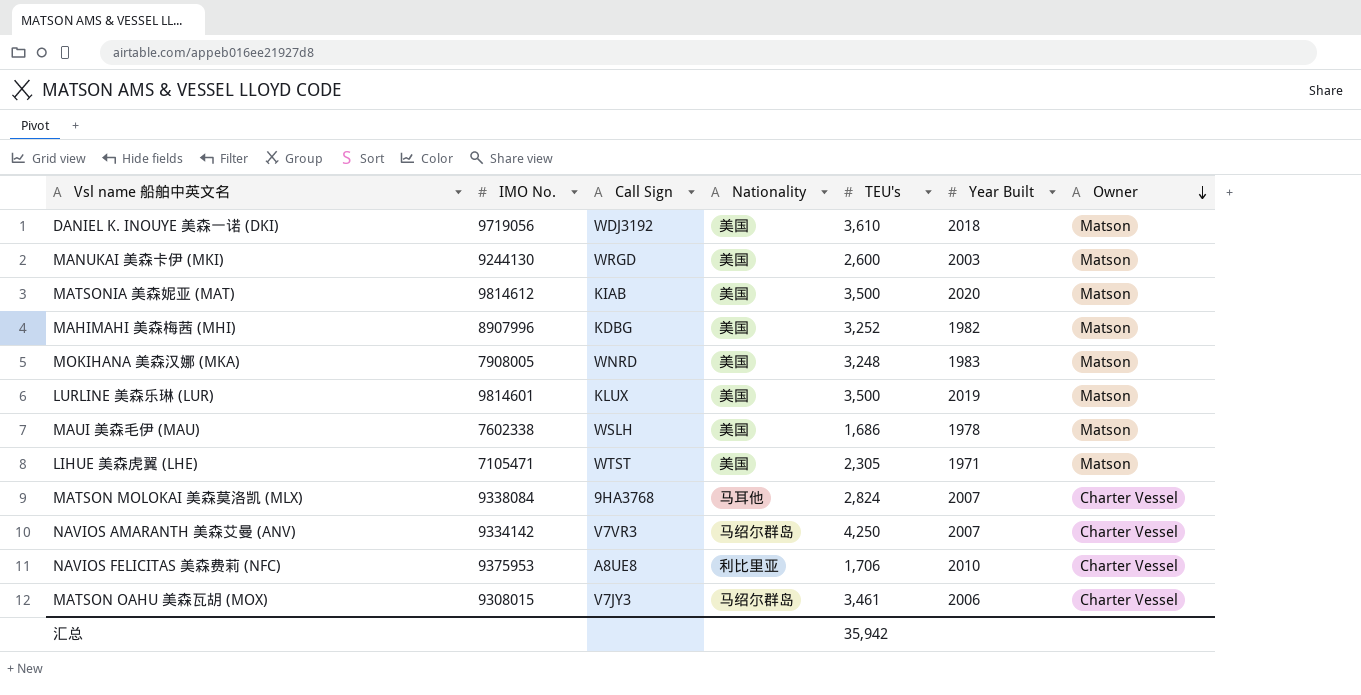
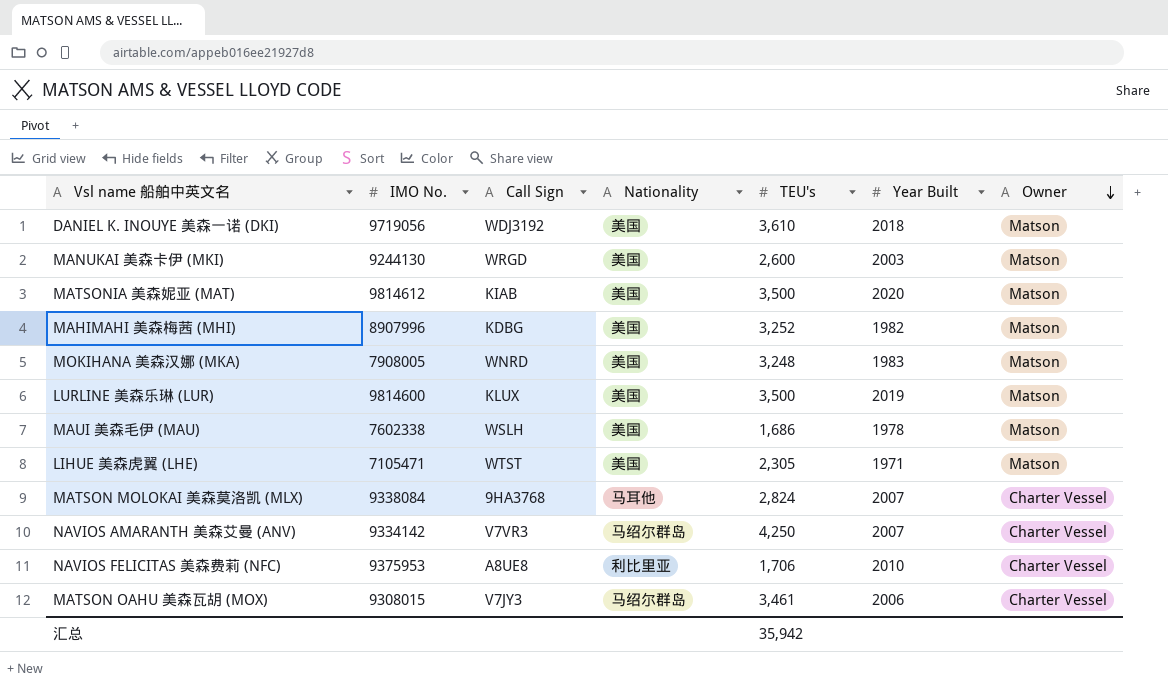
LURLINE 美森乐琳 (LUR) | IMO No.: 9814601 -> 9814600

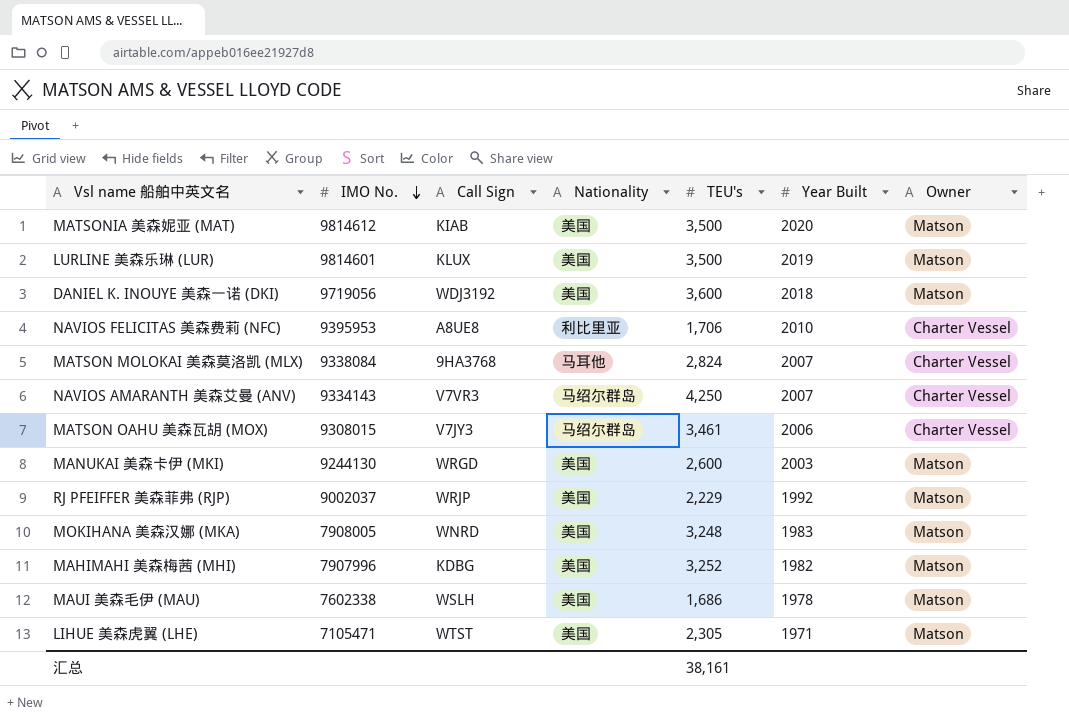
row order: Owner descending -> IMO No. descending
LURLINE 美森乐琳 (LUR) | IMO No.: 9814600 -> 9814601
DANIEL K. INOUYE 美森一诺 (DKI) | TEU's: 3,610 -> 3,600
NAVIOS FELICITAS 美森费莉 (NFC) | IMO No.: 9375953 -> 9395953
NAVIOS AMARANTH 美森艾曼 (ANV) | IMO No.: 9334142 -> 9334143
row RJ PFEIFFER 美森菲弗 (RJP): none -> 9002037 | WRJP | 美国 | 2,229 | 1992 | Matson
MAHIMAHI 美森梅茜 (MHI) | IMO No.: 8907996 -> 7907996
汇总 | TEU's: 35,942 -> 38,161

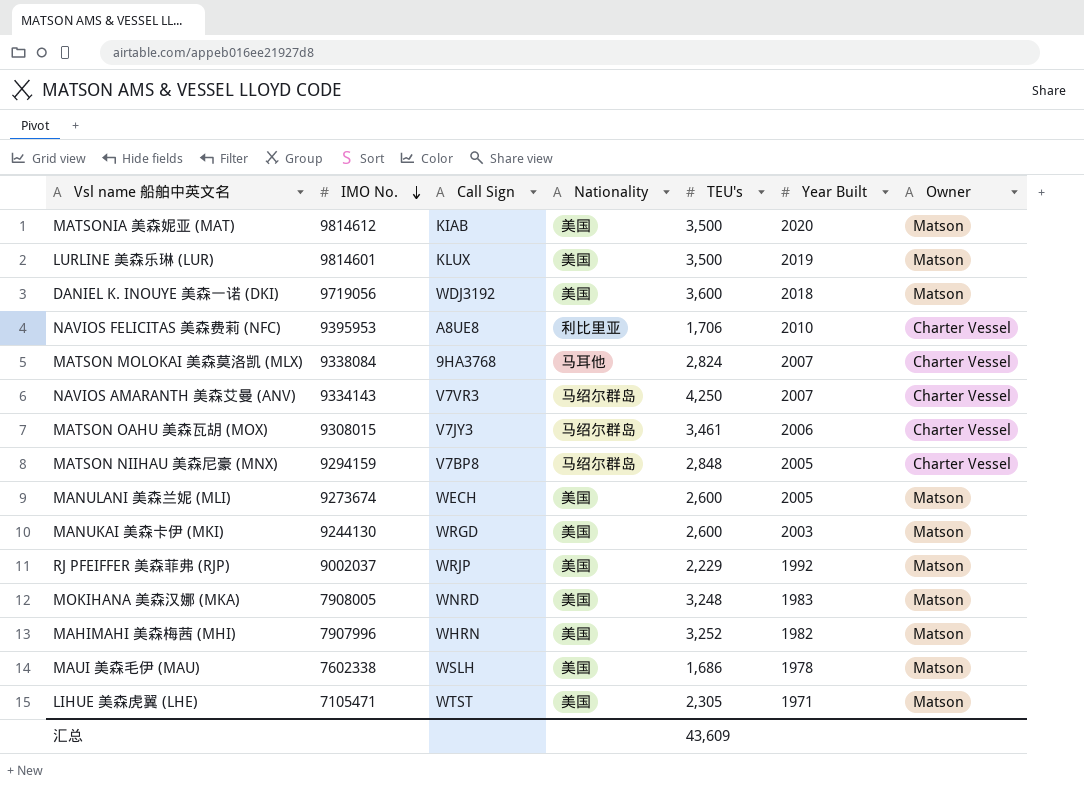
row MATSON NIIHAU 美森尼豪 (MNX): none -> 9294159 | V7BP8 | 马绍尔群岛 | 2,848 | 2005 | Charter Vessel
row MANULANI 美森兰妮 (MLI): none -> 9273674 | WECH | 美国 | 2,600 | 2005 | Matson
MAHIMAHI 美森梅茜 (MHI) | Call Sign: KDBG -> WHRN
汇总 | TEU's: 38,161 -> 43,609

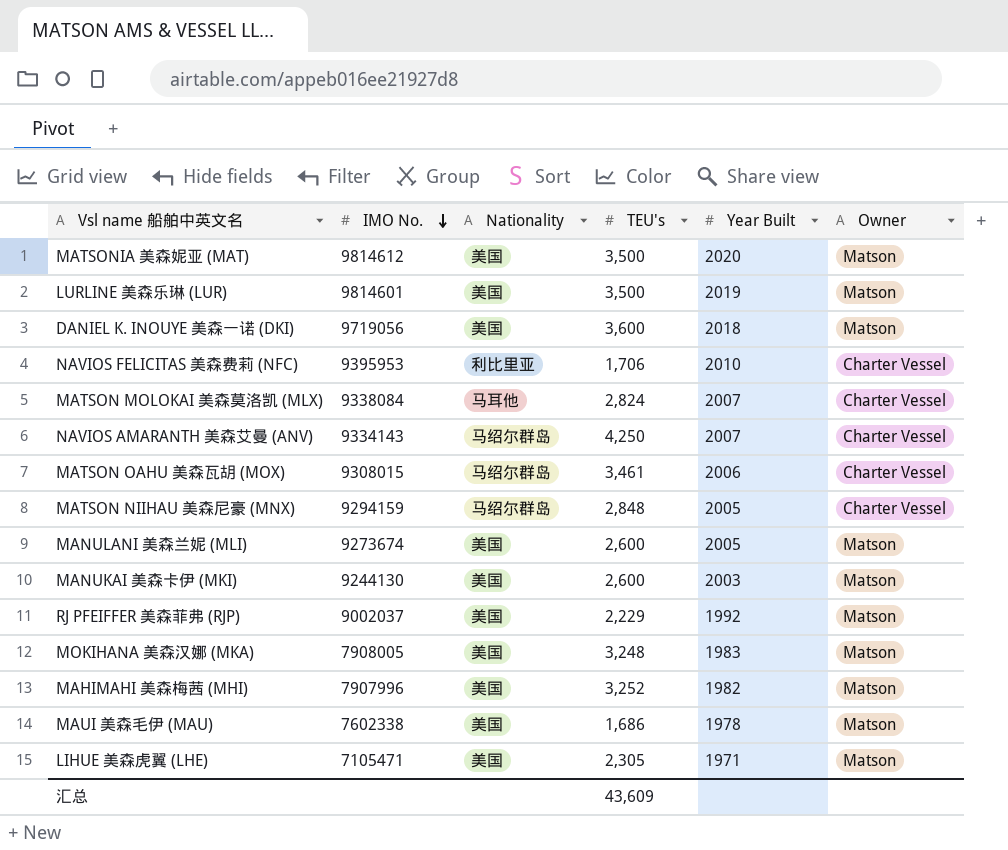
column Call Sign | position: 3 -> none

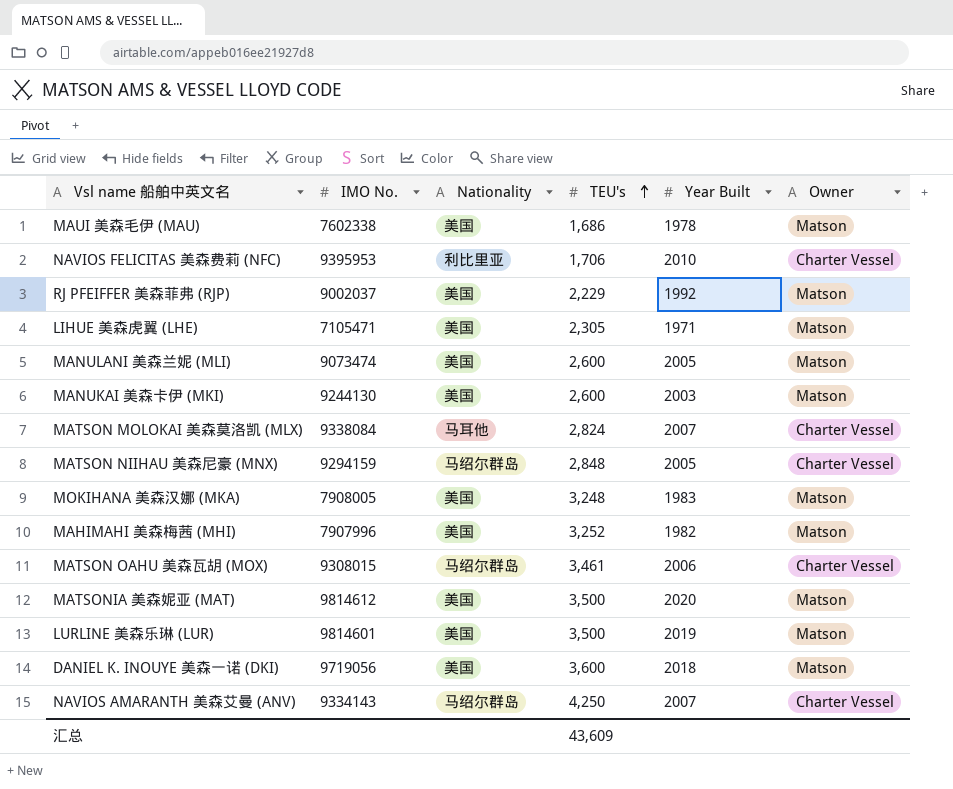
row order: IMO No. descending -> TEU's ascending
MANULANI 美森兰妮 (MLI) | IMO No.: 9273674 -> 9073474

